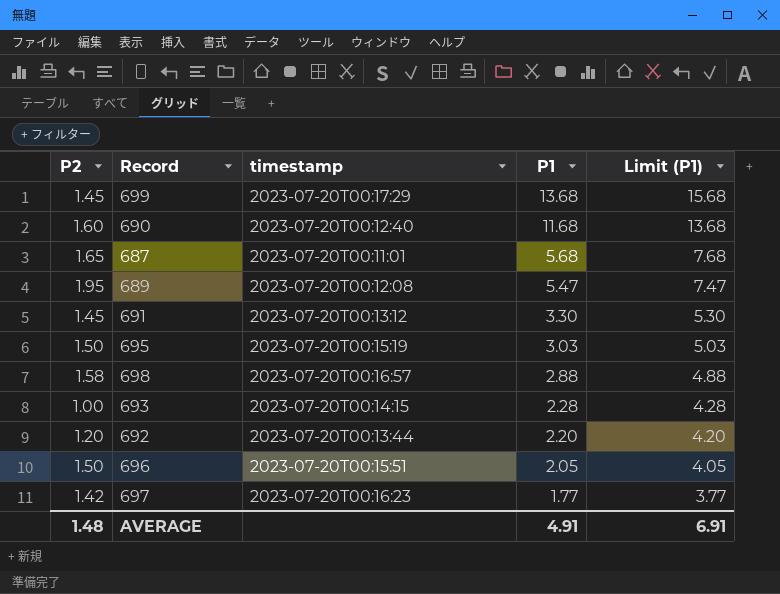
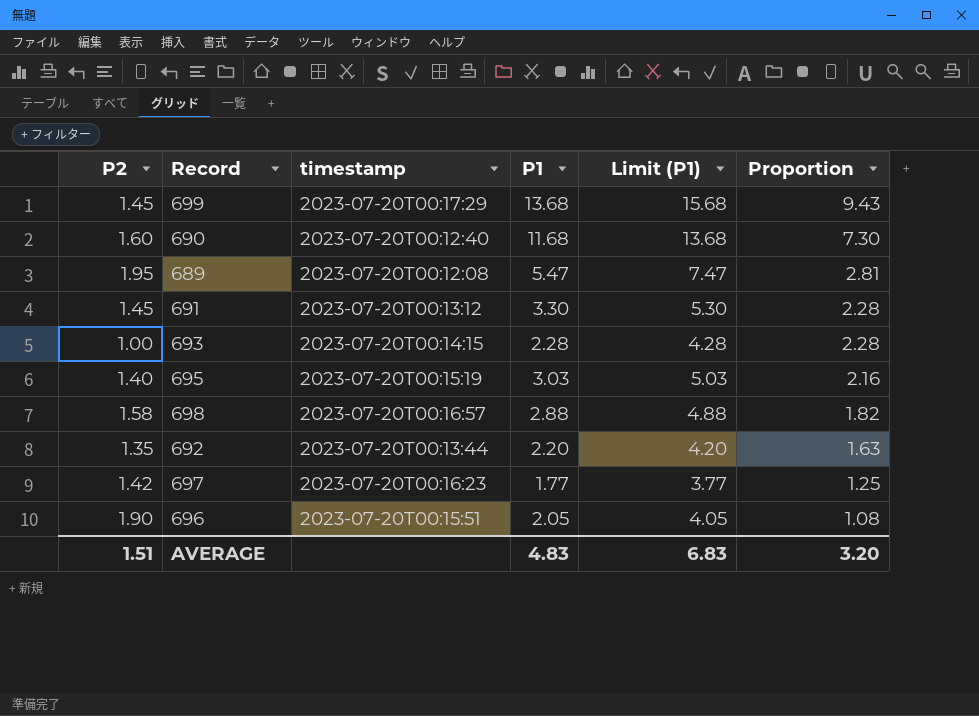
row order: P1 descending -> Proportion descending
column Proportion | formula: none -> [P1] / [P2]
row 687: 1.65 | 2023-07-20T00:11:01 | 5.68 | 7.68 -> none
695 | P2: 1.50 -> 1.40
692 | P2: 1.20 -> 1.35
696 | P2: 1.50 -> 1.90
AVERAGE | P2: 1.48 -> 1.51
AVERAGE | P1: 4.91 -> 4.83
AVERAGE | Limit (P1): 6.91 -> 6.83

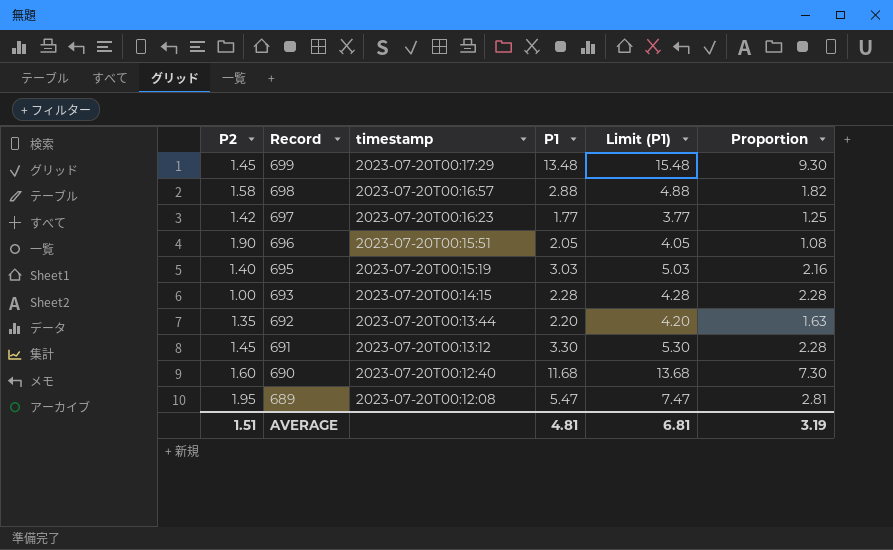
row order: Proportion descending -> Record descending
699 | P1: 13.68 -> 13.48
699 | Limit (P1): 15.68 -> 15.48
699 | Proportion: 9.43 -> 9.30
AVERAGE | P1: 4.83 -> 4.81
AVERAGE | Limit (P1): 6.83 -> 6.81
AVERAGE | Proportion: 3.20 -> 3.19

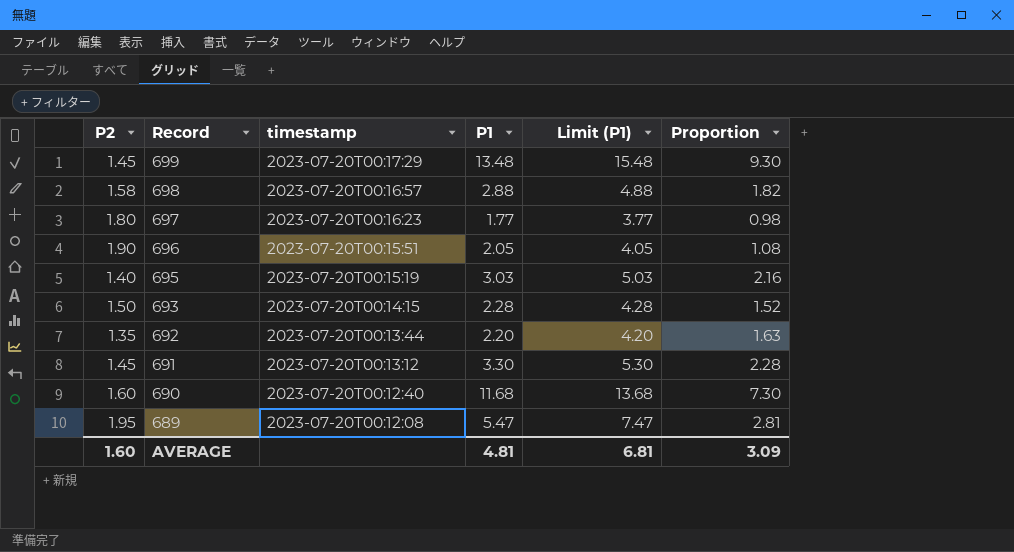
697 | P2: 1.42 -> 1.80
697 | Proportion: 1.25 -> 0.98
693 | P2: 1.00 -> 1.50
693 | Proportion: 2.28 -> 1.52
AVERAGE | P2: 1.51 -> 1.60
AVERAGE | Proportion: 3.19 -> 3.09

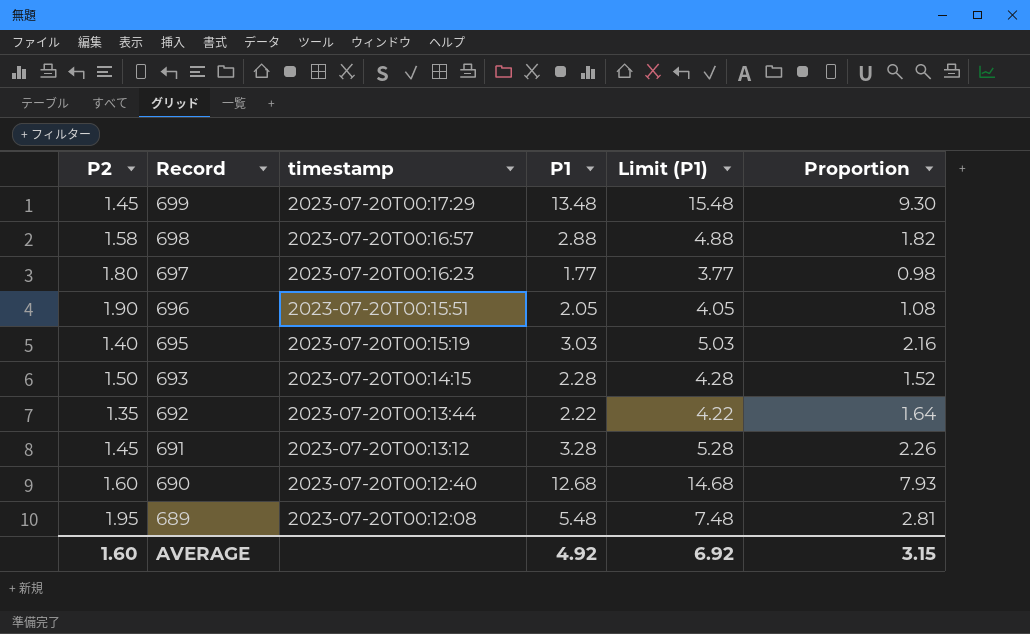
692 | P1: 2.20 -> 2.22
692 | Limit (P1): 4.20 -> 4.22
692 | Proportion: 1.63 -> 1.64
691 | P1: 3.30 -> 3.28
691 | Limit (P1): 5.30 -> 5.28
691 | Proportion: 2.28 -> 2.26
690 | P1: 11.68 -> 12.68
690 | Limit (P1): 13.68 -> 14.68
690 | Proportion: 7.30 -> 7.93
689 | P1: 5.47 -> 5.48
689 | Limit (P1): 7.47 -> 7.48
AVERAGE | P1: 4.81 -> 4.92
AVERAGE | Limit (P1): 6.81 -> 6.92
AVERAGE | Proportion: 3.09 -> 3.15

